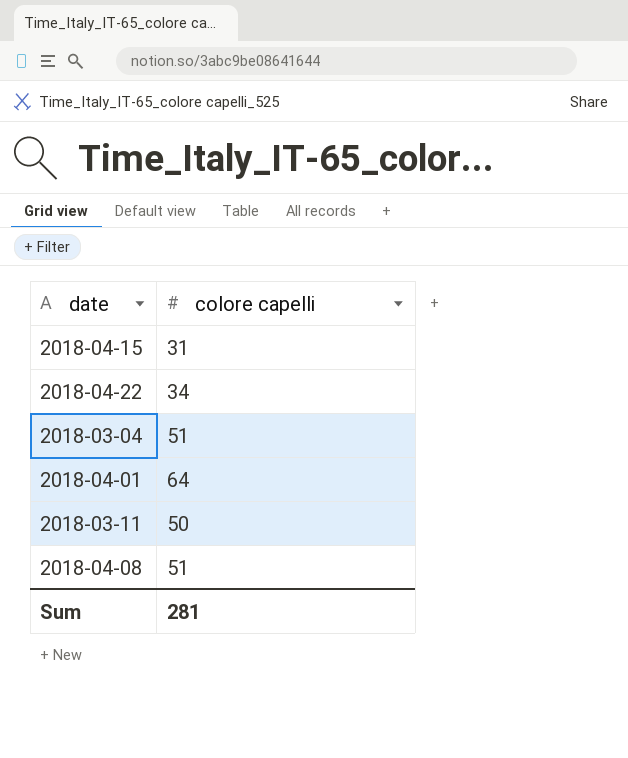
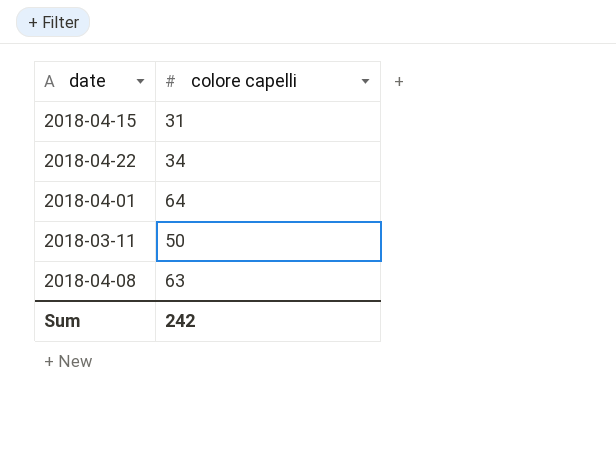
row 2018-03-04: 51 -> none
2018-04-08 | colore capelli: 51 -> 63
Sum | colore capelli: 281 -> 242

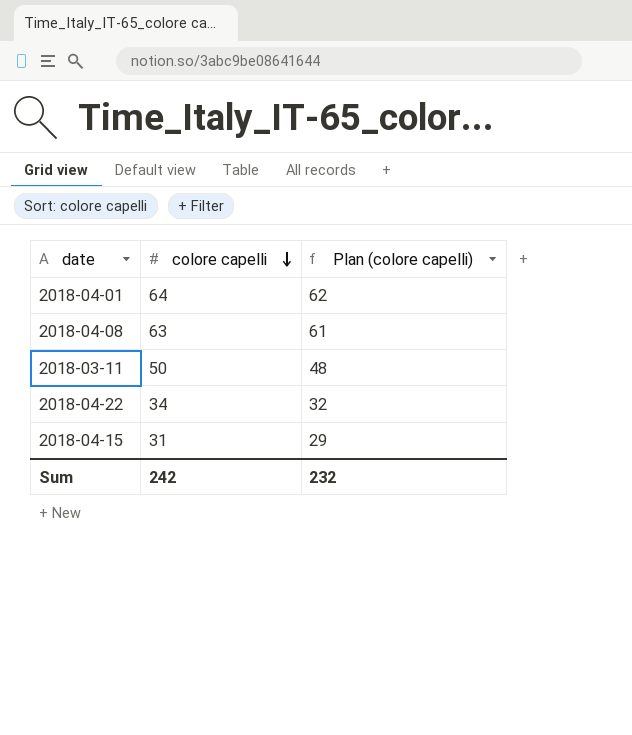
row order: none -> colore capelli descending
column Plan (colore capelli) | formula: none -> [colore capelli] - 2

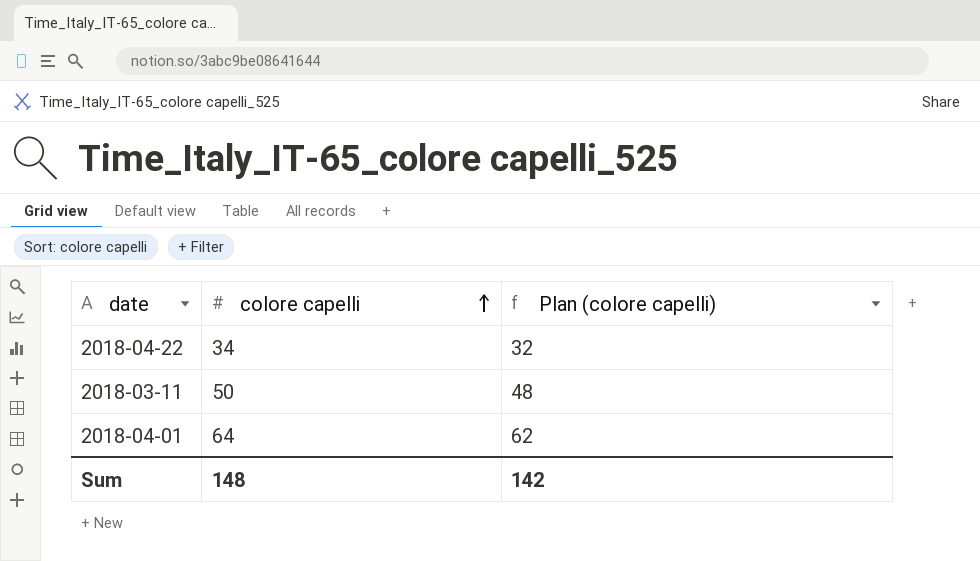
row order: colore capelli descending -> colore capelli ascending
row 2018-04-08: 63 | 61 -> none
row 2018-04-15: 31 | 29 -> none
Sum | colore capelli: 242 -> 148
Sum | Plan (colore capelli): 232 -> 142

